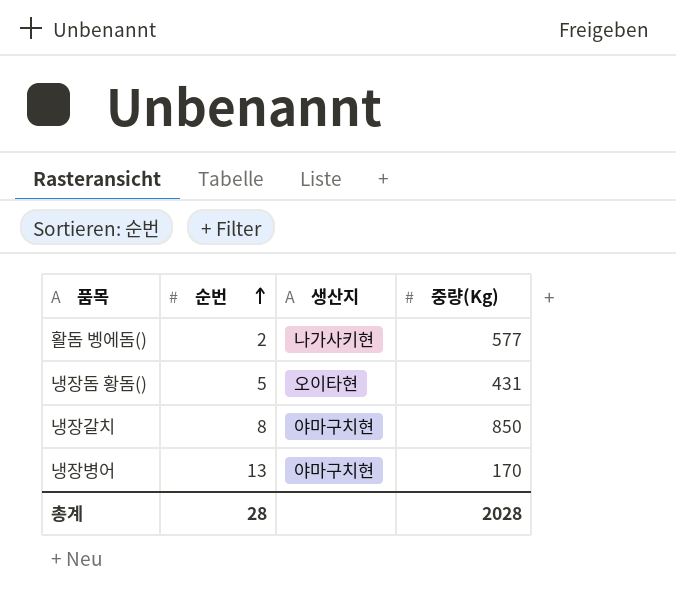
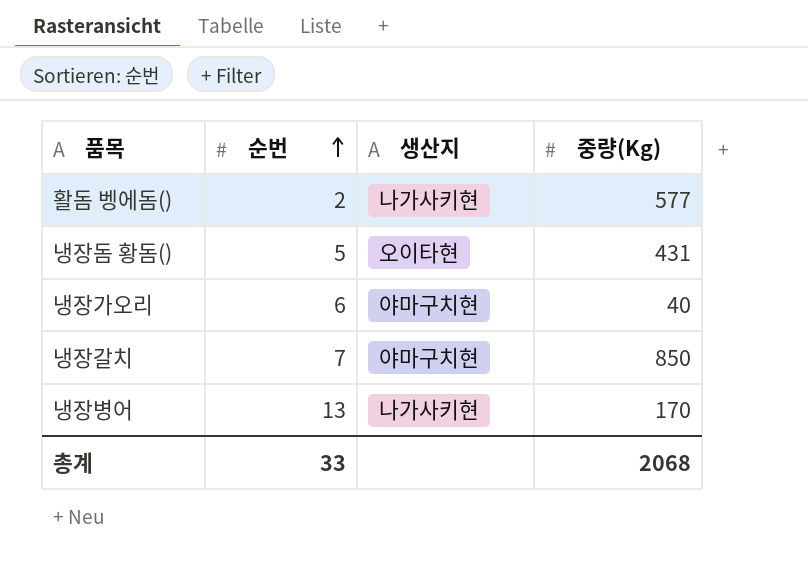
row 냉장가오리: none -> 6 | 야마구치현 | 40
냉장갈치 | 순번: 8 -> 7
냉장병어 | 생산지: 야마구치현 -> 나가사키현
총계 | 순번: 28 -> 33
총계 | 중량(Kg): 2028 -> 2068

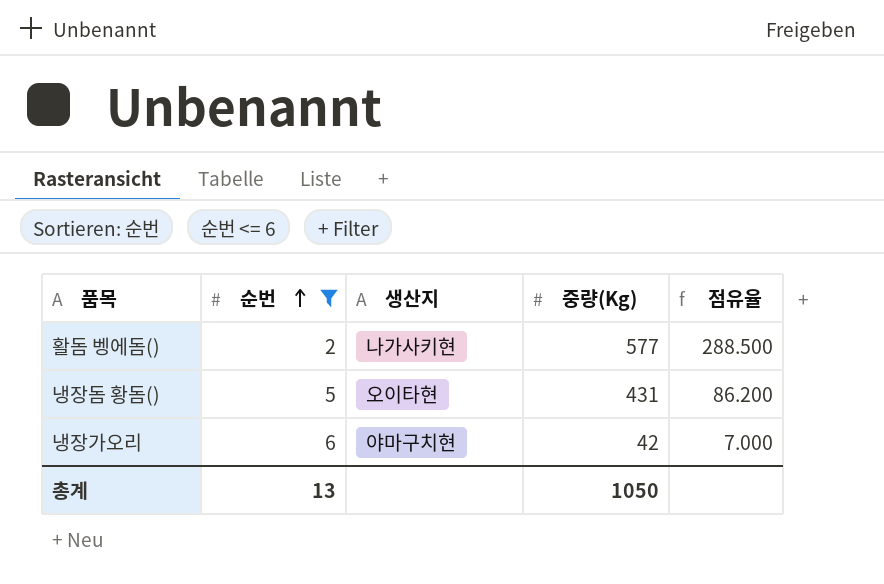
filter: none -> 순번 <= 6
column 점유율 | formula: none -> [중량(Kg)] / [순번]
냉장가오리 | 중량(Kg): 40 -> 42
총계 | 순번: 33 -> 13
총계 | 중량(Kg): 2068 -> 1050

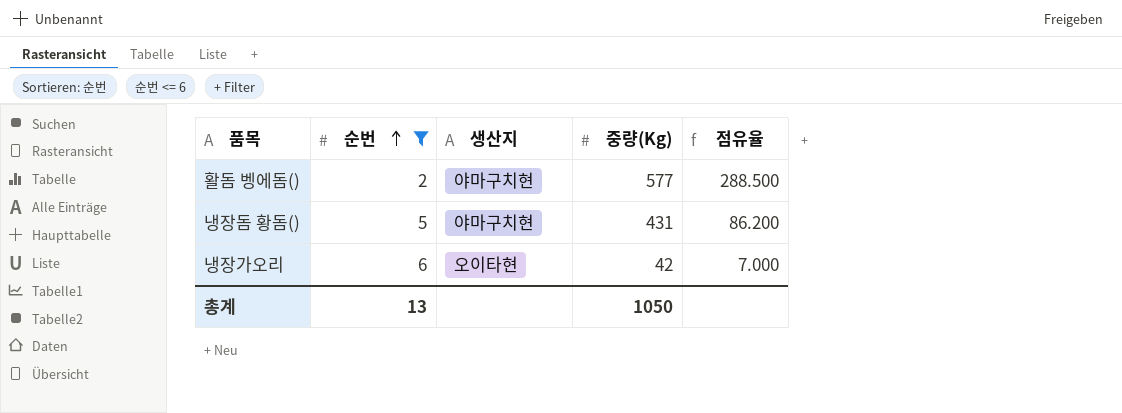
활돔 벵에돔() | 생산지: 나가사키현 -> 야마구치현
냉장돔 황돔() | 생산지: 오이타현 -> 야마구치현
냉장가오리 | 생산지: 야마구치현 -> 오이타현

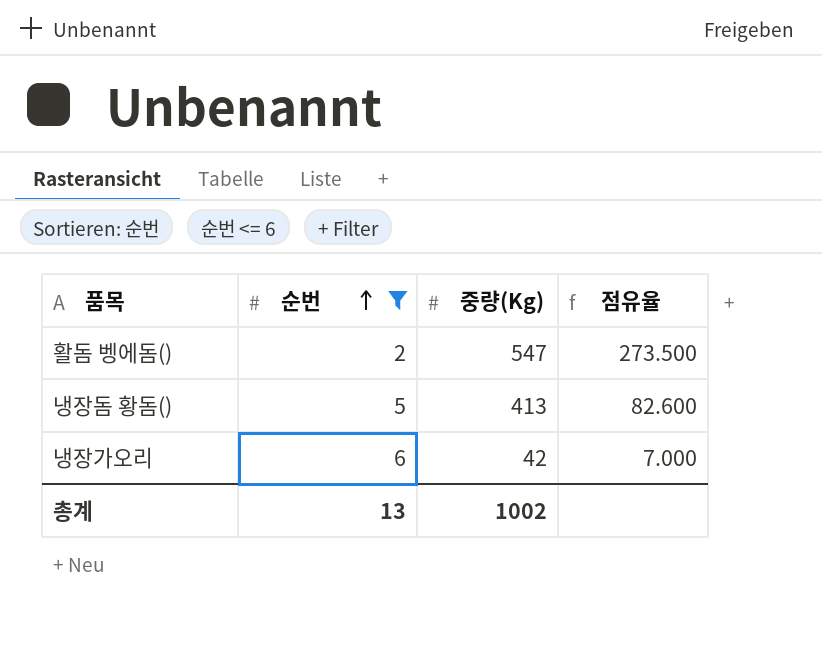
column 생산지 | position: 3 -> none
활돔 벵에돔() | 중량(Kg): 577 -> 547
활돔 벵에돔() | 점유율: 288.500 -> 273.500
냉장돔 황돔() | 중량(Kg): 431 -> 413
냉장돔 황돔() | 점유율: 86.200 -> 82.600
총계 | 중량(Kg): 1050 -> 1002

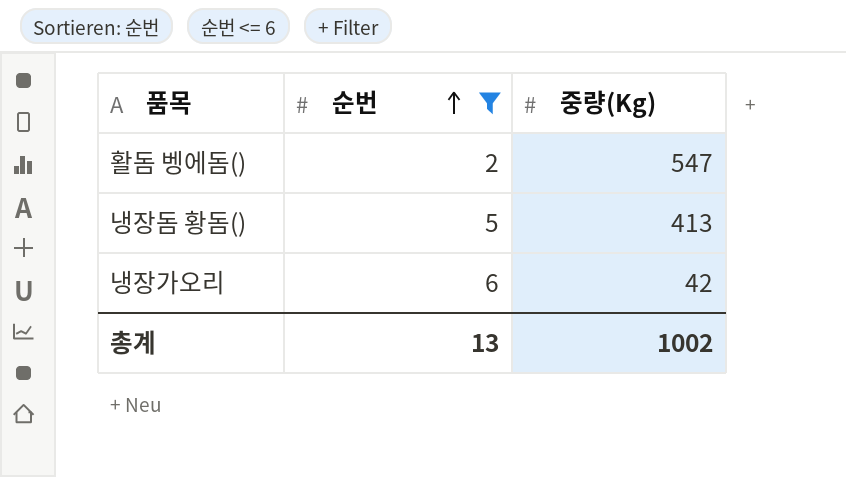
column 점유율 | formula: [중량(Kg)] / [순번] -> none

